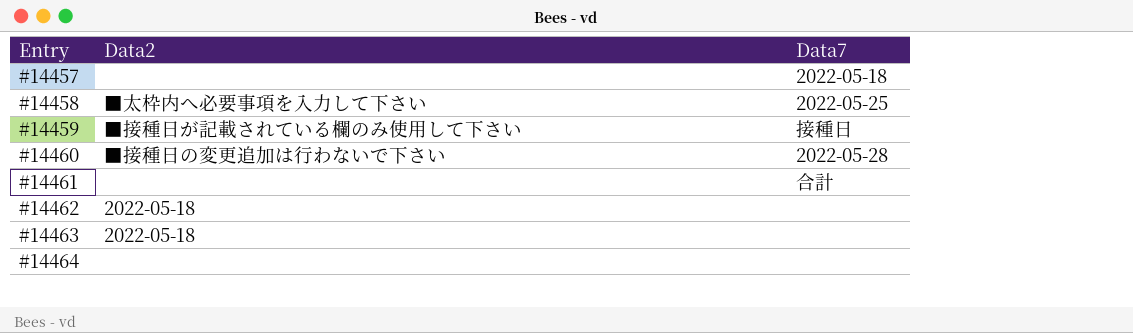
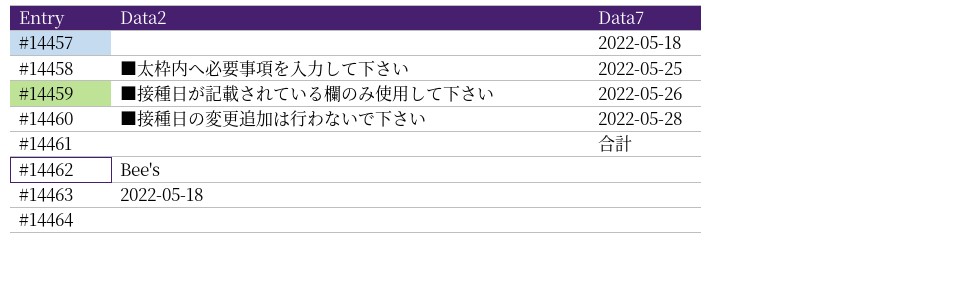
#14459 | Data7: 接種日 -> 2022-05-26
#14462 | Data2: 2022-05-18 -> Bee's

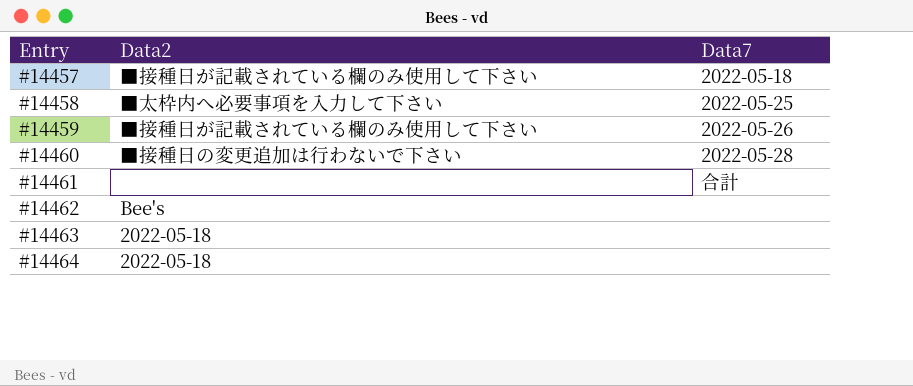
#14457 | Data2: none -> ■接種日が記載されている欄のみ使用して下さい
#14464 | Data2: none -> 2022-05-18

